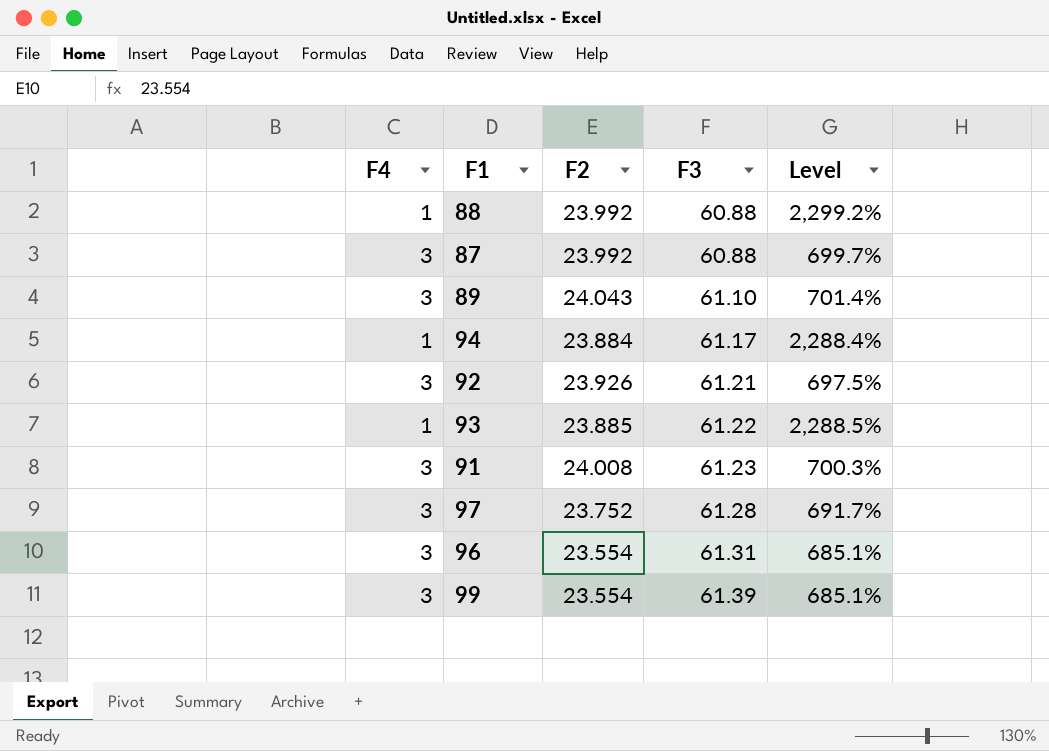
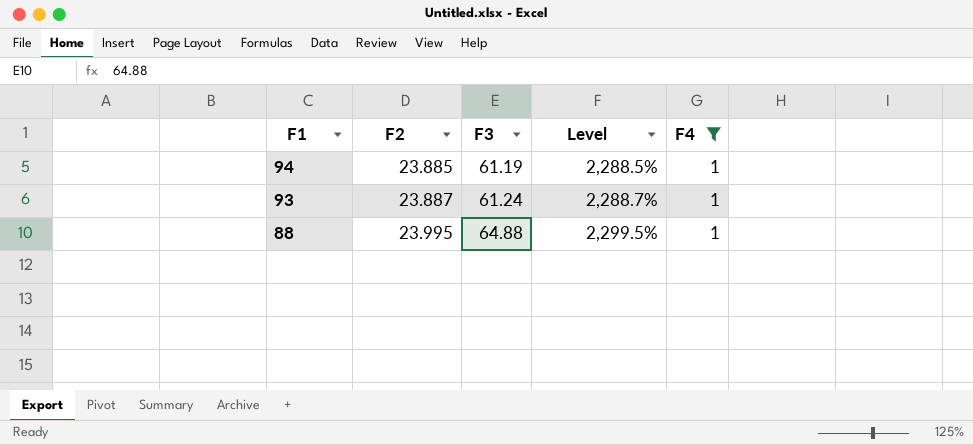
filter: none -> F4 = 1
row order: F3 ascending -> F1 descending
column F4 | position: 1 -> 5
94 | F2: 23.884 -> 23.885
94 | F3: 61.17 -> 61.19
94 | Level: 2,288.4% -> 2,288.5%
93 | F2: 23.885 -> 23.887
93 | F3: 61.22 -> 61.24
93 | Level: 2,288.5% -> 2,288.7%
88 | F2: 23.992 -> 23.995
88 | F3: 60.88 -> 64.88
88 | Level: 2,299.2% -> 2,299.5%

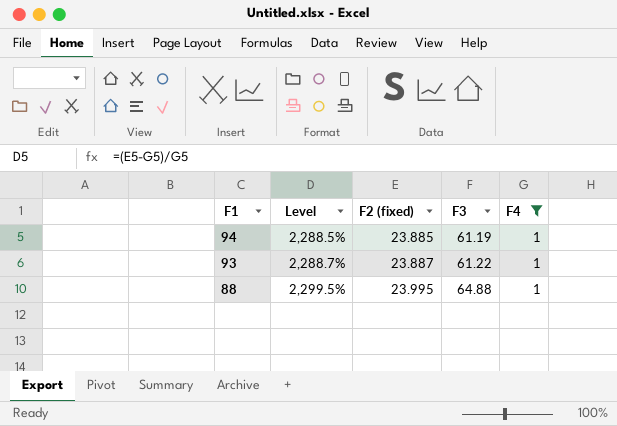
column Level | position: 4 -> 2
column name: F2 -> F2 (fixed)
93 | F3: 61.24 -> 61.22

